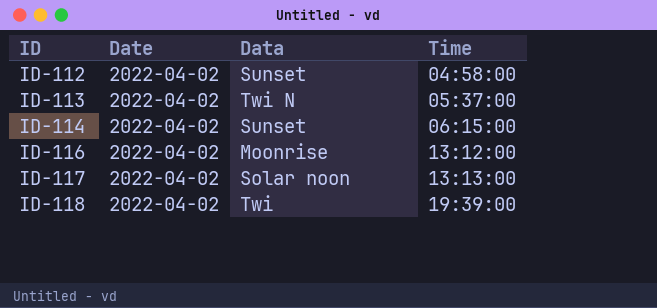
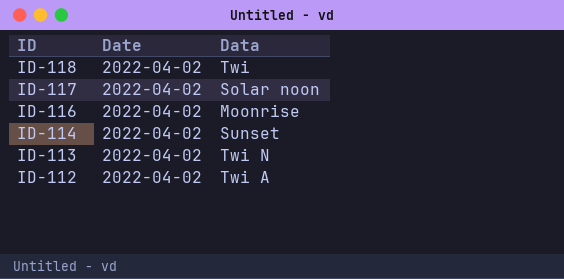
row order: ID ascending -> ID descending
column Time | position: 4 -> none
ID-112 | Data: Sunset -> Twi A

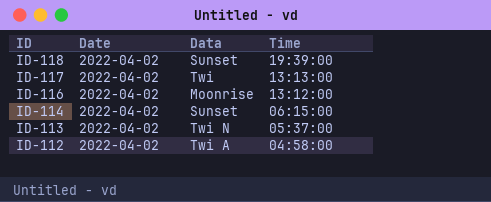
column Time | position: none -> 4
ID-118 | Data: Twi -> Sunset
ID-117 | Data: Solar noon -> Twi

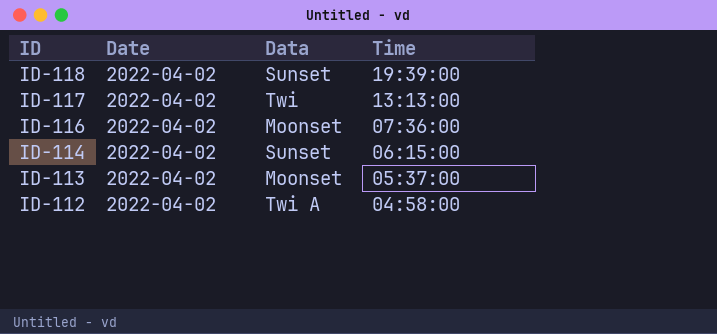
ID-116 | Data: Moonrise -> Moonset
ID-116 | Time: 13:12:00 -> 07:36:00
ID-113 | Data: Twi N -> Moonset

